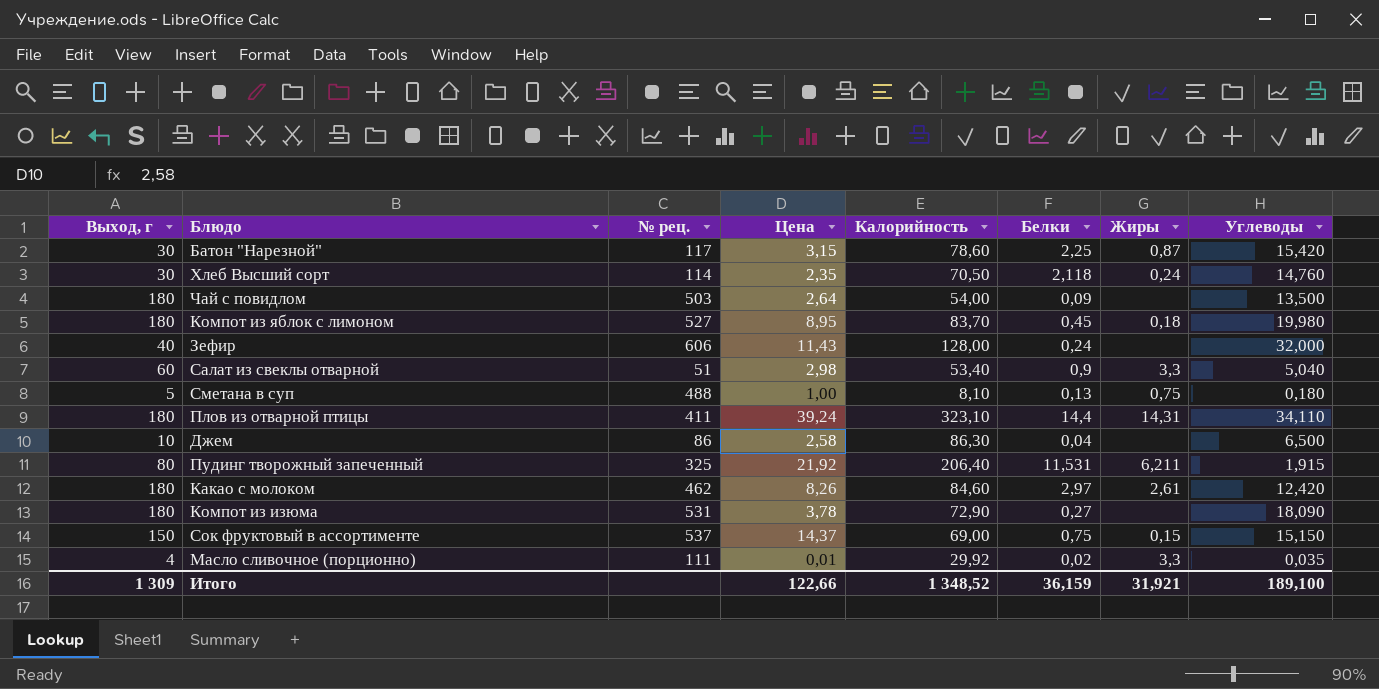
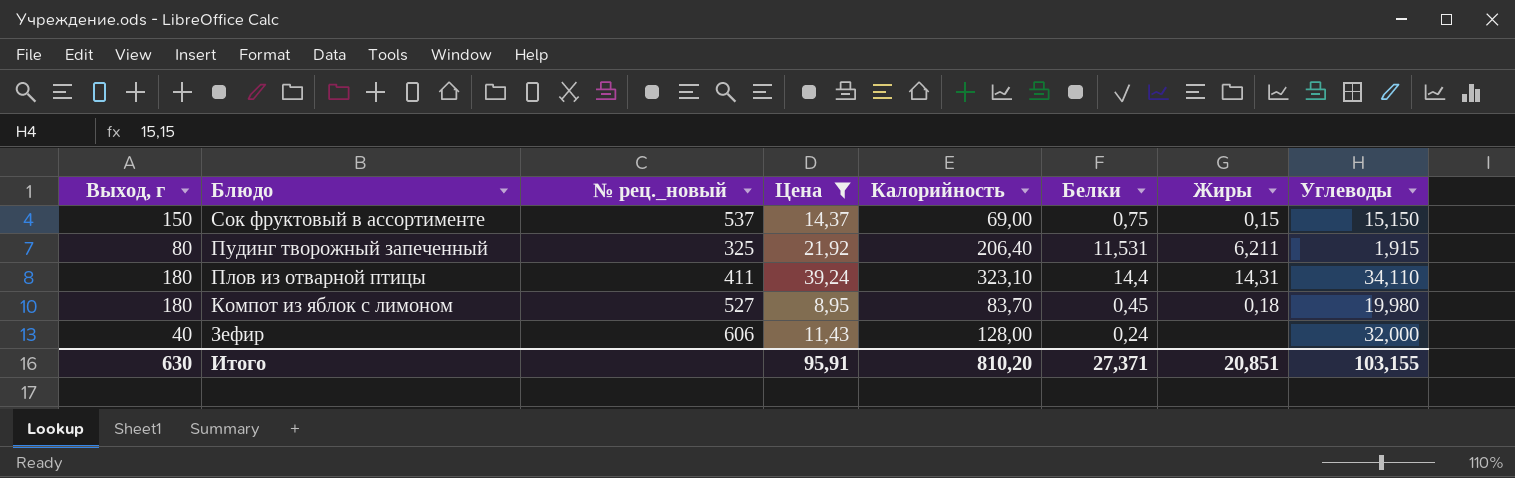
filter: none -> Цена >= 8,95
row order: none -> Блюдо descending
column name: № рец. -> № рец._новый
Итого | Выход, г: 1 309 -> 630
Итого | Цена: 122,66 -> 95,91
Итого | Калорийность: 1 348,52 -> 810,20
Итого | Белки: 36,159 -> 27,371
Итого | Жиры: 31,921 -> 20,851
Итого | Углеводы: 189,100 -> 103,155

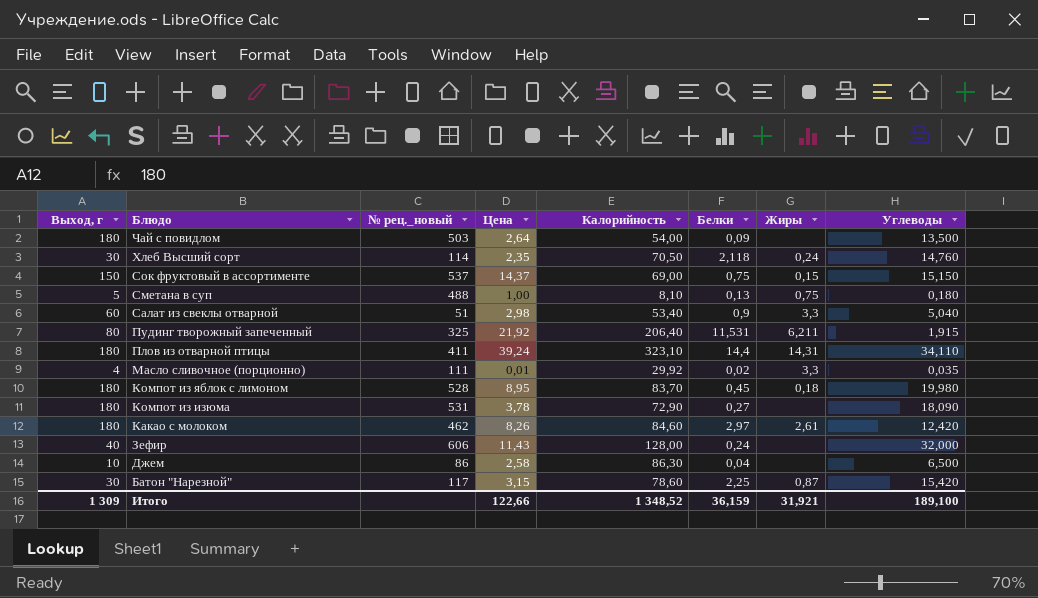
filter: Цена >= 8,95 -> none
Компот из яблок с лимоном | № рец._новый: 527 -> 528
Итого | Выход, г: 630 -> 1 309
Итого | Цена: 95,91 -> 122,66
Итого | Калорийность: 810,20 -> 1 348,52
Итого | Белки: 27,371 -> 36,159
Итого | Жиры: 20,851 -> 31,921
Итого | Углеводы: 103,155 -> 189,100

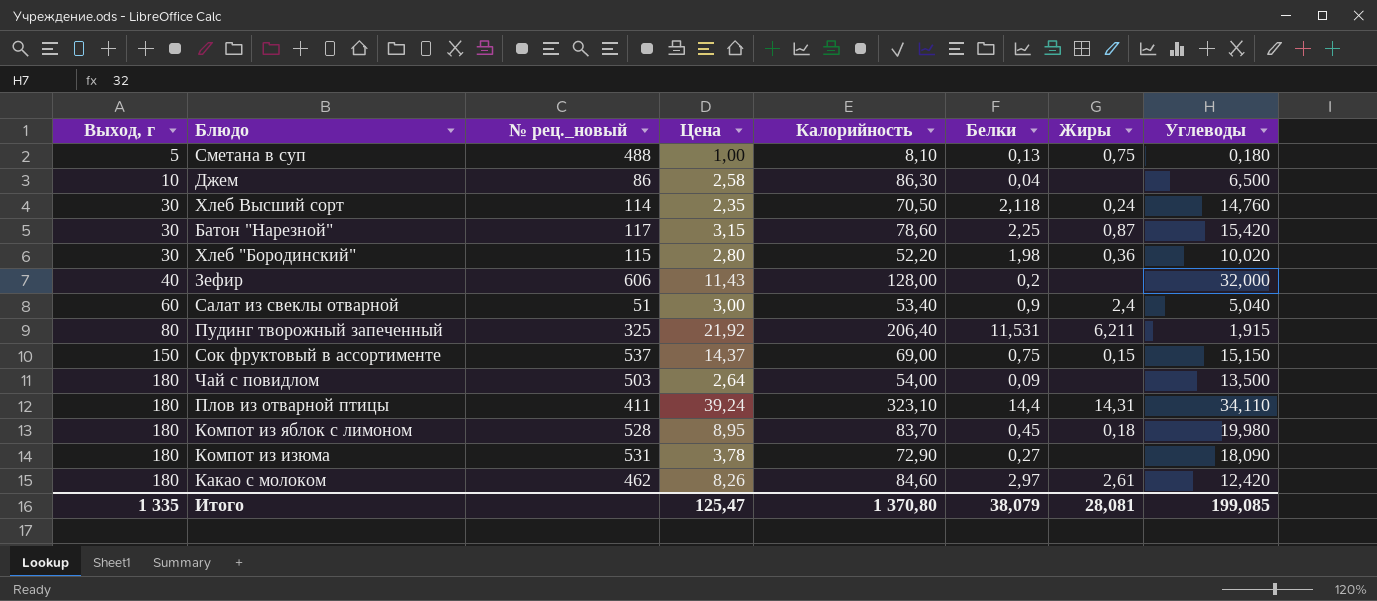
row order: Блюдо descending -> Выход, г ascending
row Масло сливочное (порционно): 4 | 111 | 0,01 | 29,92 | 0,02 | 3,3 | 0,035 -> none
row Хлеб "Бородинский": none -> 30 | 115 | 2,80 | 52,20 | 1,98 | 0,36 | 10,020
Зефир | Белки: 0,24 -> 0,2
Салат из свеклы отварной | Цена: 2,98 -> 3,00
Салат из свеклы отварной | Жиры: 3,3 -> 2,4
Итого | Выход, г: 1 309 -> 1 335
Итого | Цена: 122,66 -> 125,47
Итого | Калорийность: 1 348,52 -> 1 370,80
Итого | Белки: 36,159 -> 38,079
Итого | Жиры: 31,921 -> 28,081
Итого | Углеводы: 189,100 -> 199,085

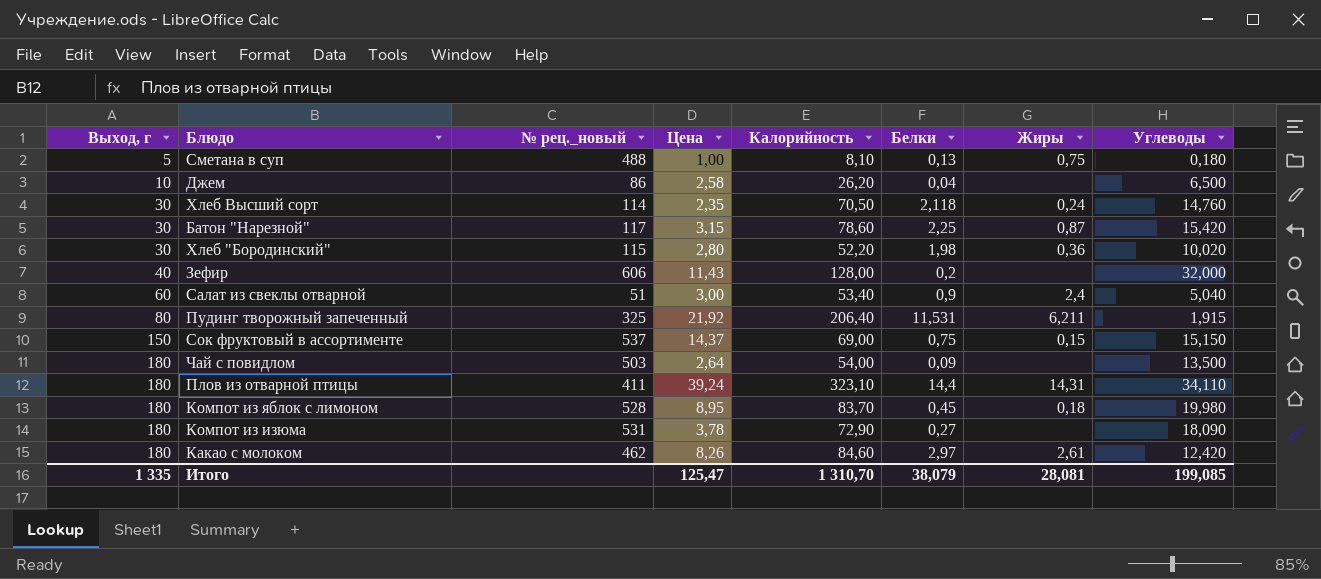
Джем | Калорийность: 86,30 -> 26,20
Итого | Калорийность: 1 370,80 -> 1 310,70

